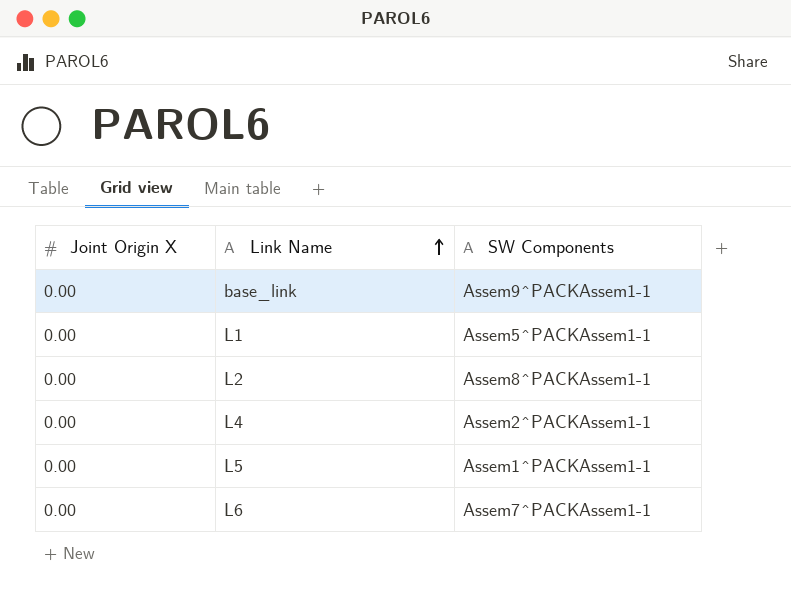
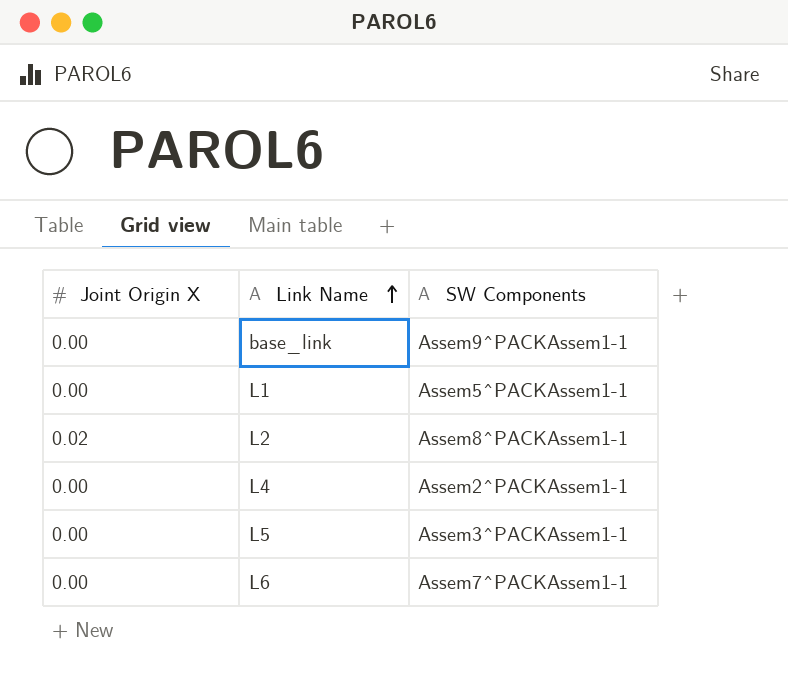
L2 | Joint Origin X: 0.00 -> 0.02
L5 | SW Components: Assem1^PACKAssem1-1 -> Assem3^PACKAssem1-1

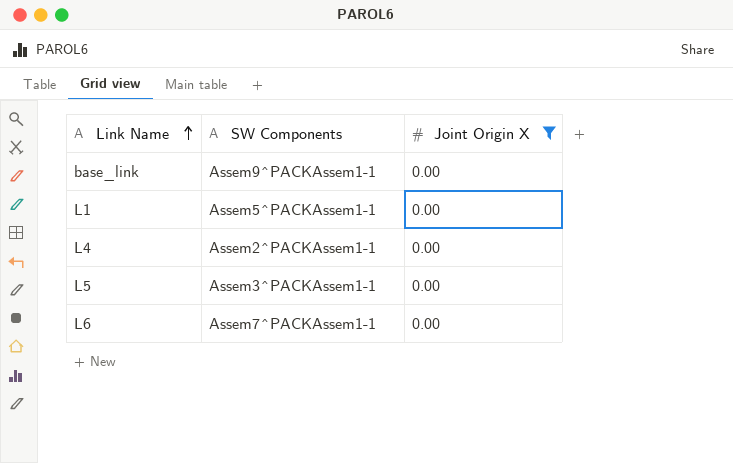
filter: none -> Joint Origin X = 0.00
column Joint Origin X | position: 1 -> 3

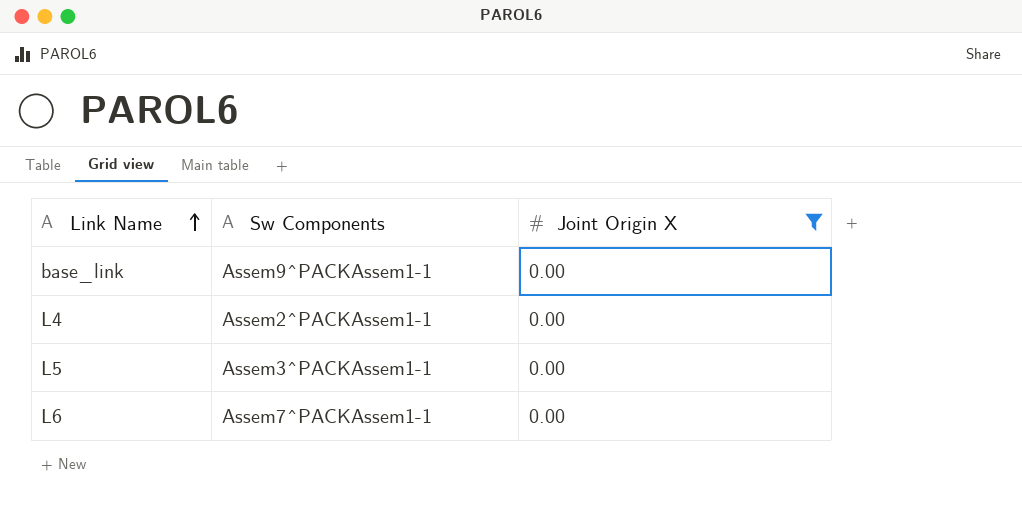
column name: SW Components -> Sw Components
row L1: Assem5^PACKAssem1-1 | 0.00 -> none

